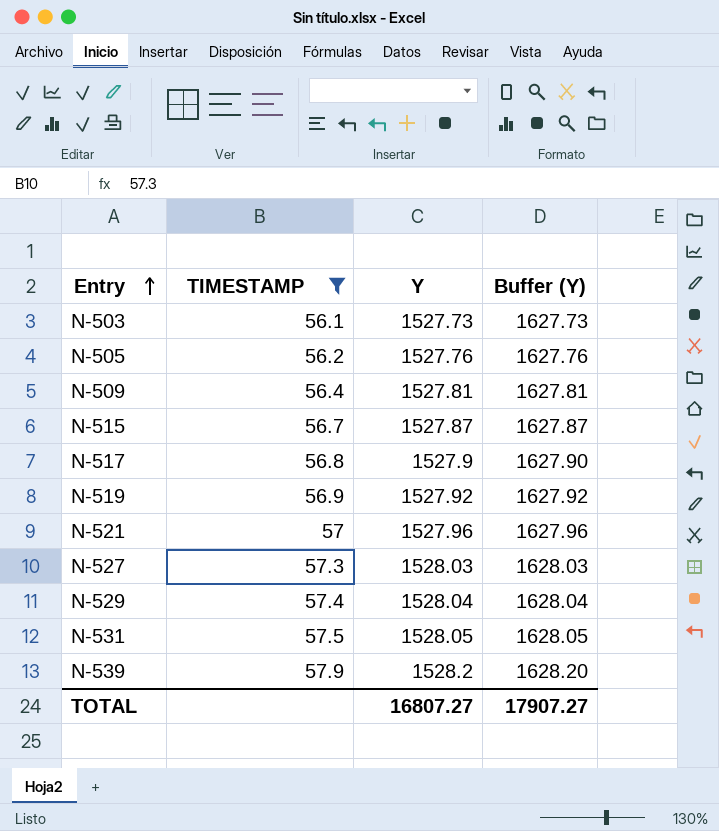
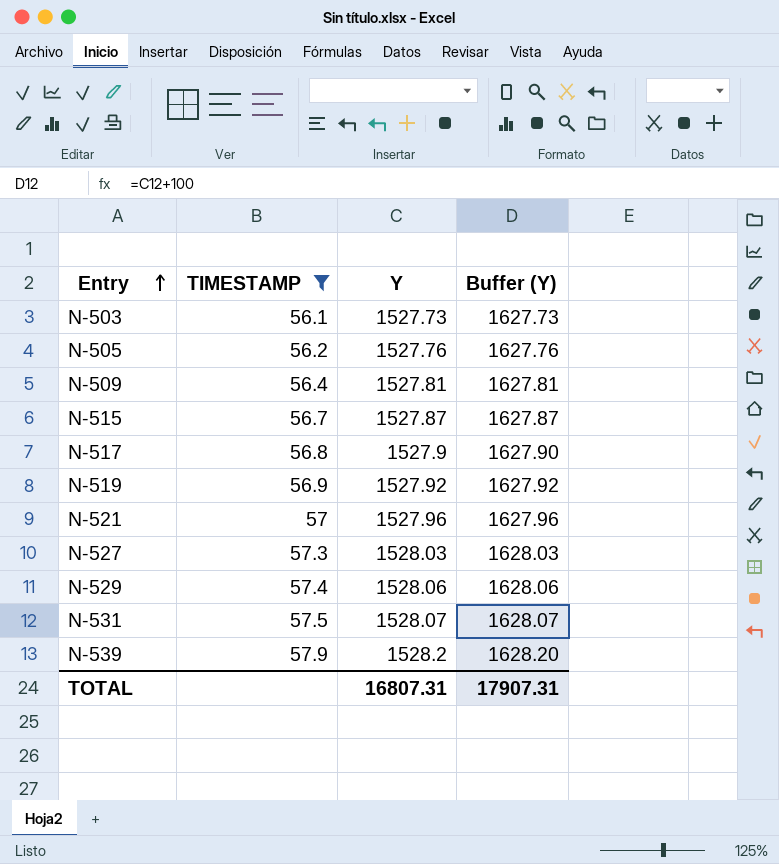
N-529 | Y: 1528.04 -> 1528.06
N-529 | Buffer (Y): 1628.04 -> 1628.06
N-531 | Y: 1528.05 -> 1528.07
N-531 | Buffer (Y): 1628.05 -> 1628.07
TOTAL | Y: 16807.27 -> 16807.31
TOTAL | Buffer (Y): 17907.27 -> 17907.31

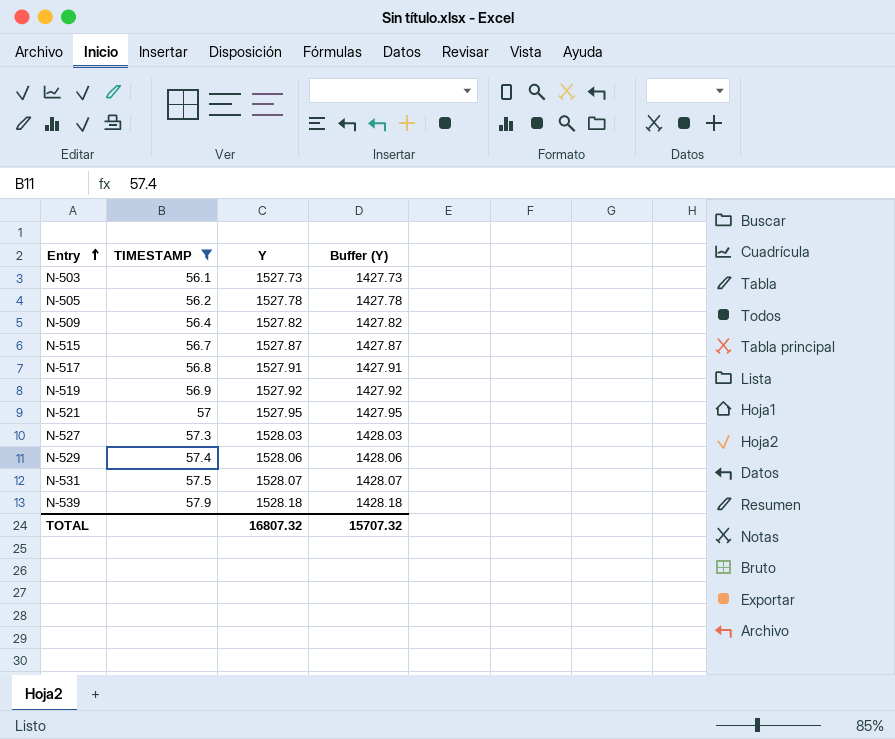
column Buffer (Y) | formula: [Y] + 100 -> [Y] - 100
N-505 | Y: 1527.76 -> 1527.78
N-509 | Y: 1527.81 -> 1527.82
N-517 | Y: 1527.9 -> 1527.91
N-521 | Y: 1527.96 -> 1527.95
N-539 | Y: 1528.2 -> 1528.18
TOTAL | Y: 16807.31 -> 16807.32
TOTAL | Buffer (Y): 17907.31 -> 15707.32

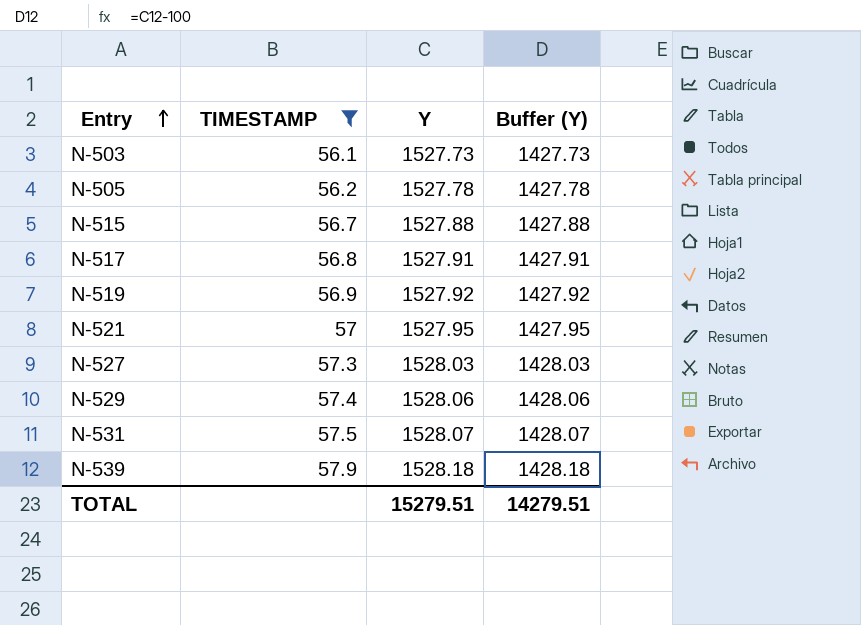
row N-509: 56.4 | 1527.82 | 1427.82 -> none
N-515 | Y: 1527.87 -> 1527.88
N-515 | Buffer (Y): 1427.87 -> 1427.88
TOTAL | Y: 16807.32 -> 15279.51
TOTAL | Buffer (Y): 15707.32 -> 14279.51

